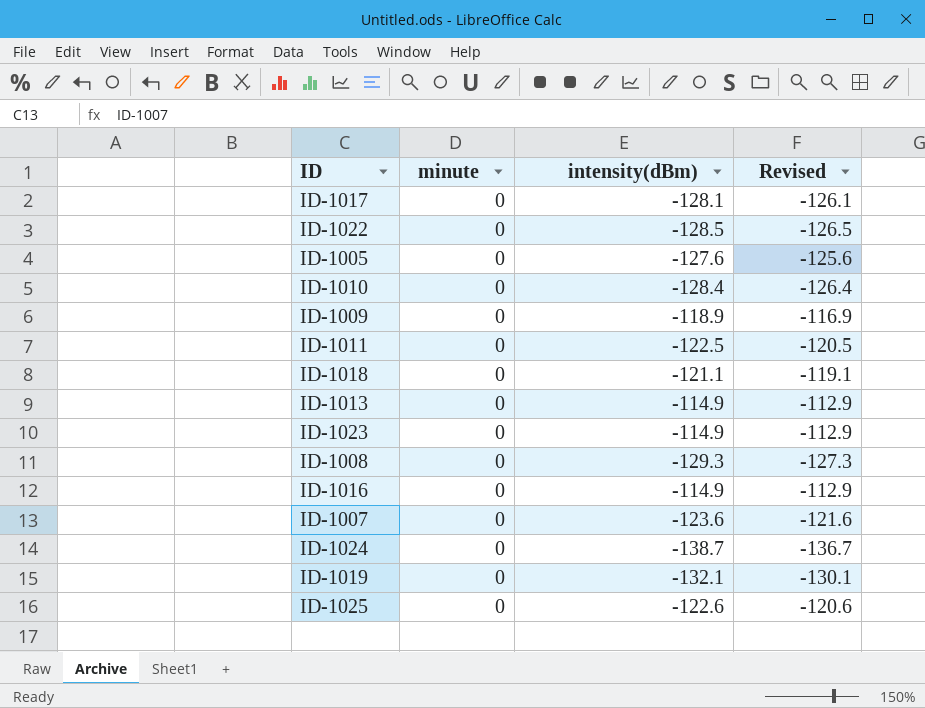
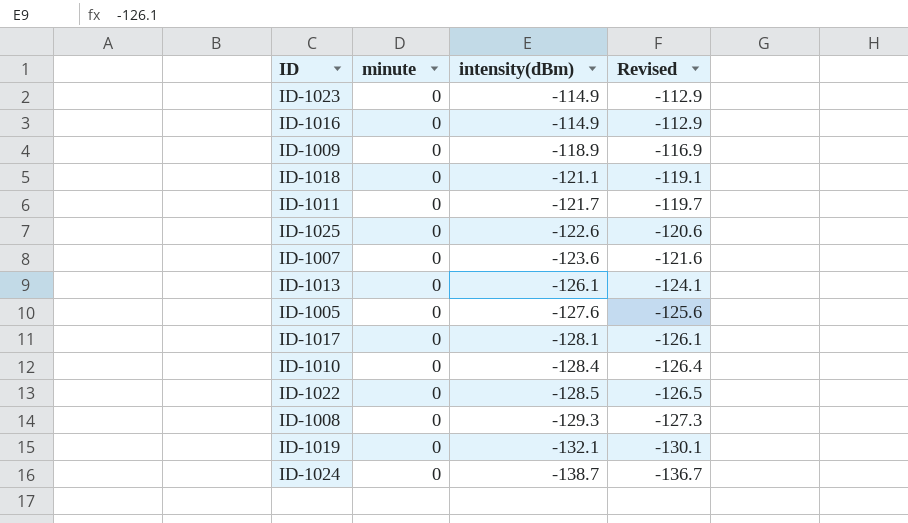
row order: none -> intensity(dBm) descending
ID-1011 | intensity(dBm): -122.5 -> -121.7
ID-1011 | Revised: -120.5 -> -119.7
ID-1013 | intensity(dBm): -114.9 -> -126.1
ID-1013 | Revised: -112.9 -> -124.1

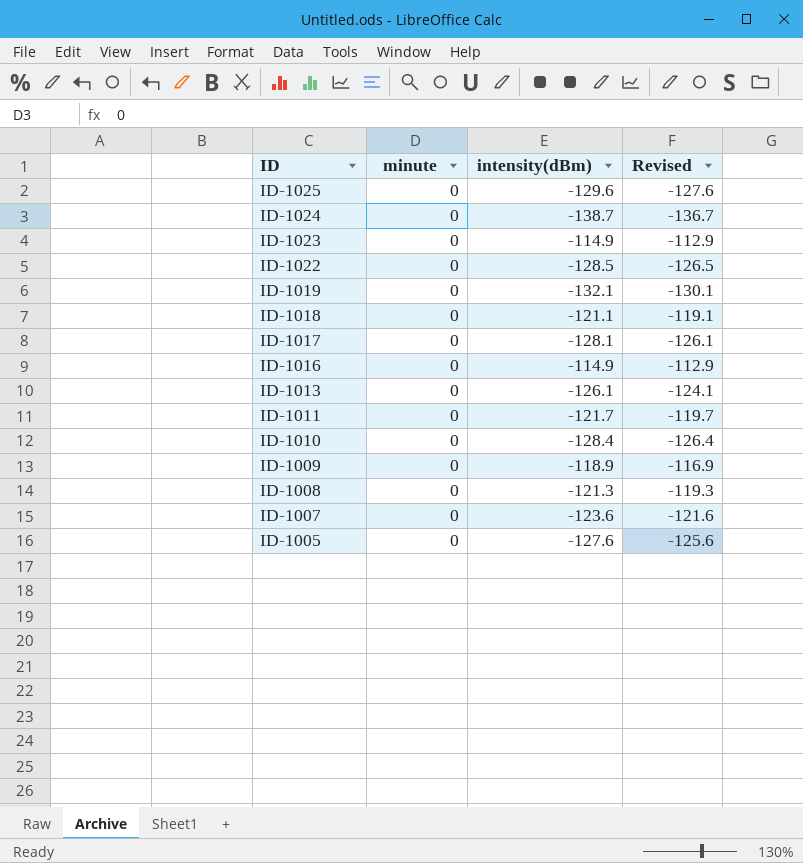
row order: intensity(dBm) descending -> ID descending
ID-1025 | intensity(dBm): -122.6 -> -129.6
ID-1025 | Revised: -120.6 -> -127.6
ID-1008 | intensity(dBm): -129.3 -> -121.3
ID-1008 | Revised: -127.3 -> -119.3

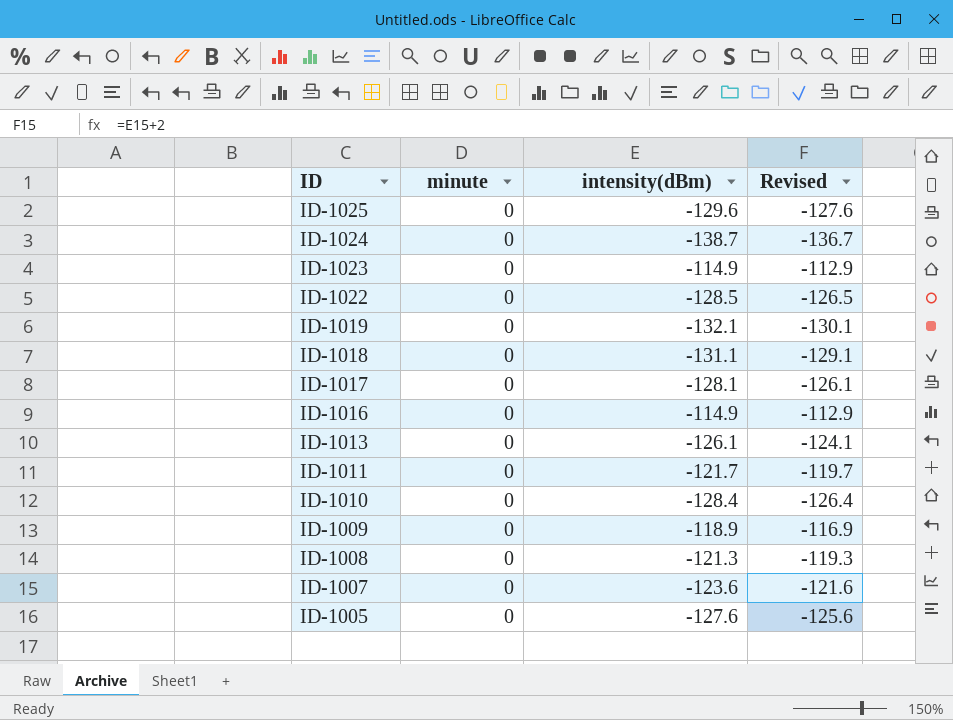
ID-1018 | intensity(dBm): -121.1 -> -131.1
ID-1018 | Revised: -119.1 -> -129.1

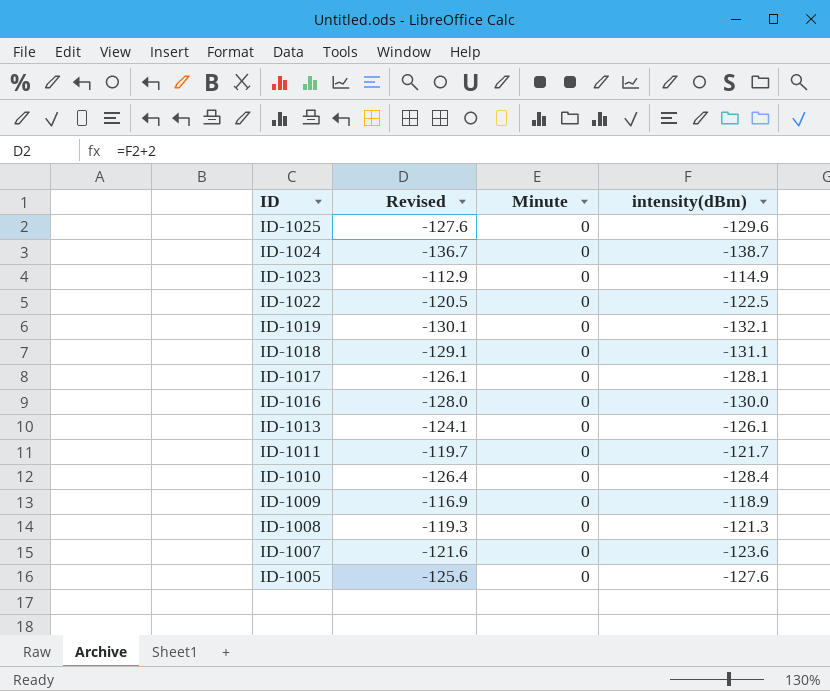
column Revised | position: 4 -> 2
column name: minute -> Minute
ID-1022 | Revised: -126.5 -> -120.5
ID-1022 | intensity(dBm): -128.5 -> -122.5
ID-1016 | Revised: -112.9 -> -128.0
ID-1016 | intensity(dBm): -114.9 -> -130.0

